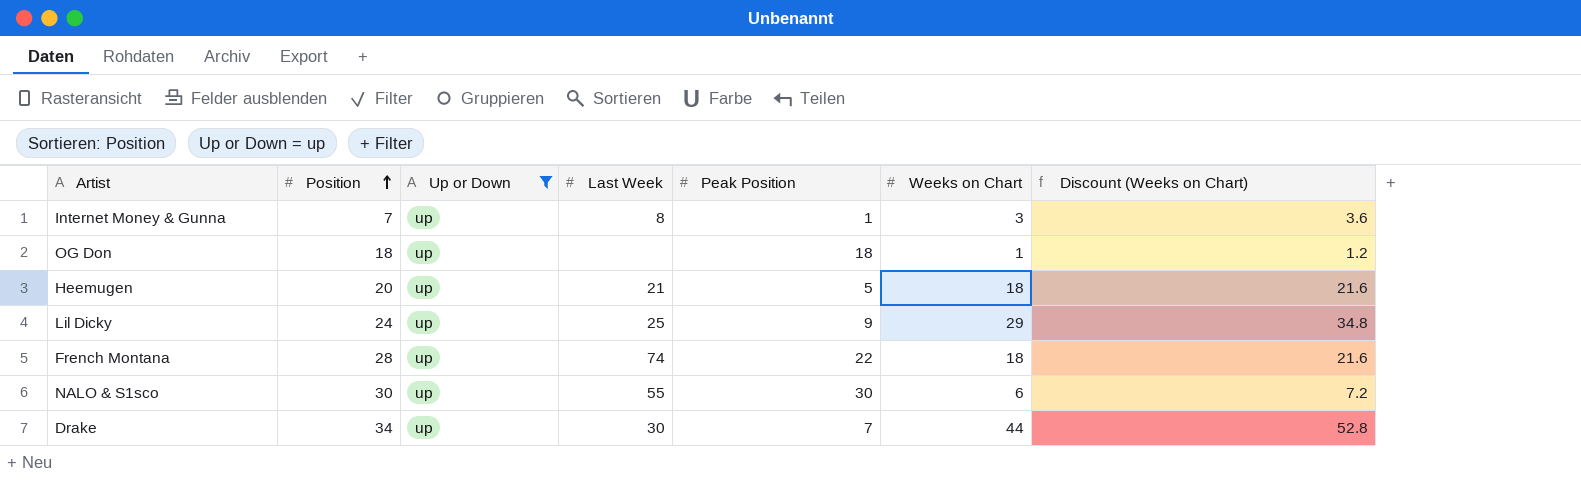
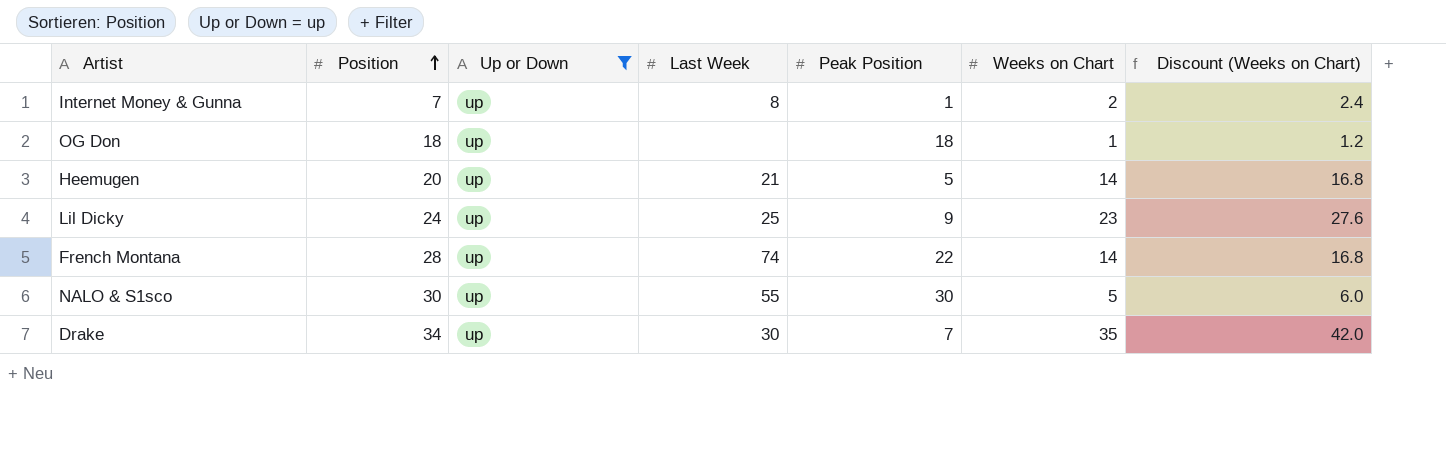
Internet Money & Gunna | Weeks on Chart: 3 -> 2
Internet Money & Gunna | Discount (Weeks on Chart): 3.6 -> 2.4
Heemugen | Weeks on Chart: 18 -> 14
Heemugen | Discount (Weeks on Chart): 21.6 -> 16.8
Lil Dicky | Weeks on Chart: 29 -> 23
Lil Dicky | Discount (Weeks on Chart): 34.8 -> 27.6
French Montana | Weeks on Chart: 18 -> 14
French Montana | Discount (Weeks on Chart): 21.6 -> 16.8
NALO & S1sco | Weeks on Chart: 6 -> 5
NALO & S1sco | Discount (Weeks on Chart): 7.2 -> 6.0
Drake | Weeks on Chart: 44 -> 35
Drake | Discount (Weeks on Chart): 52.8 -> 42.0

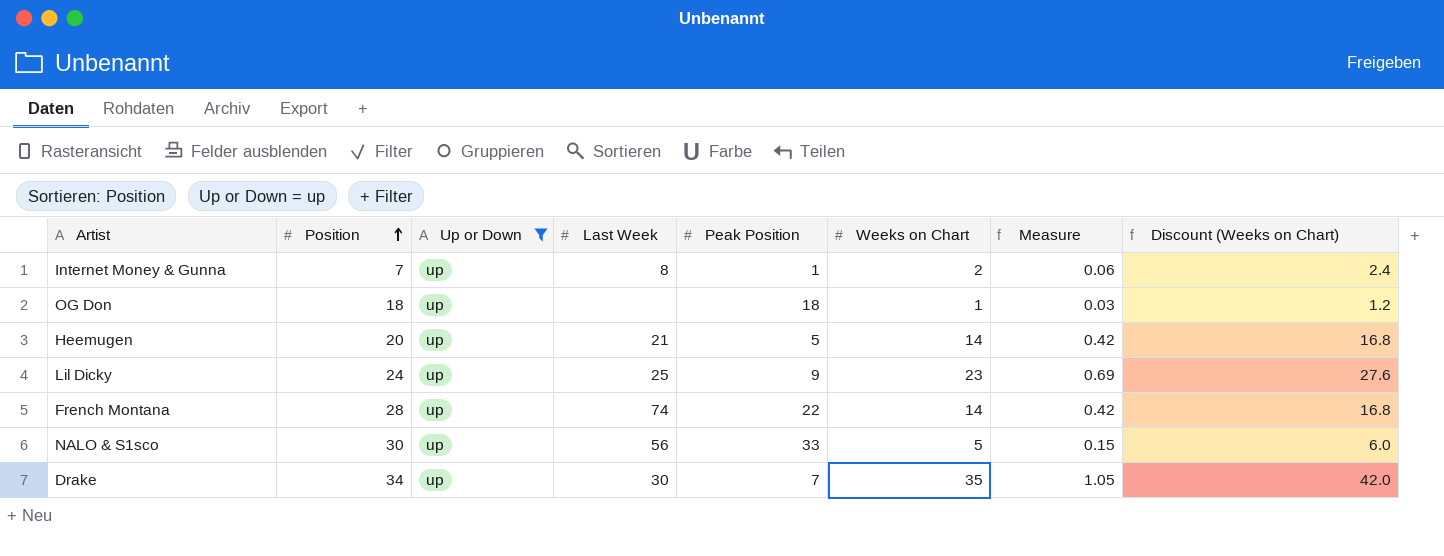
column Measure | formula: none -> [Weeks on Chart] * 0.03
NALO & S1sco | Last Week: 55 -> 56
NALO & S1sco | Peak Position: 30 -> 33

